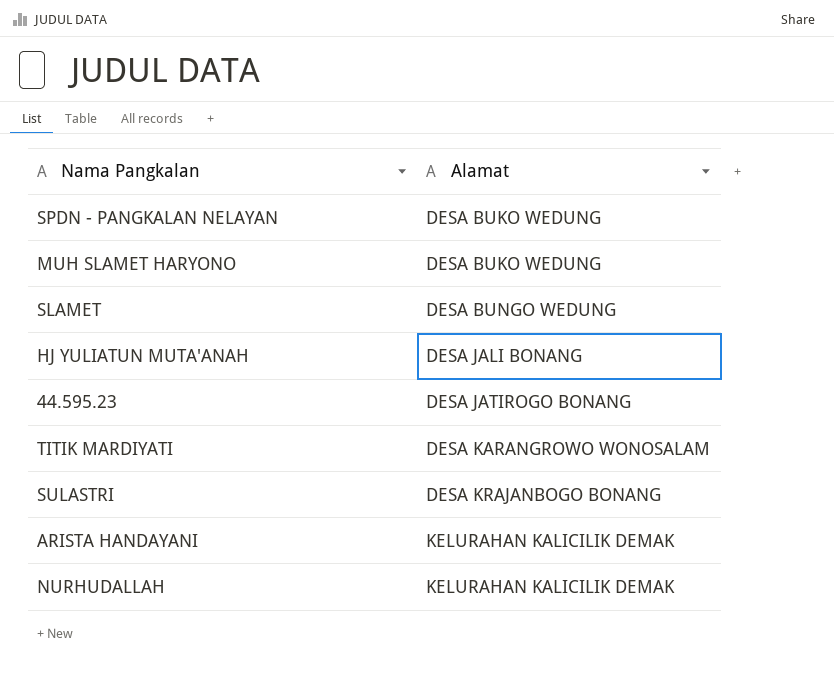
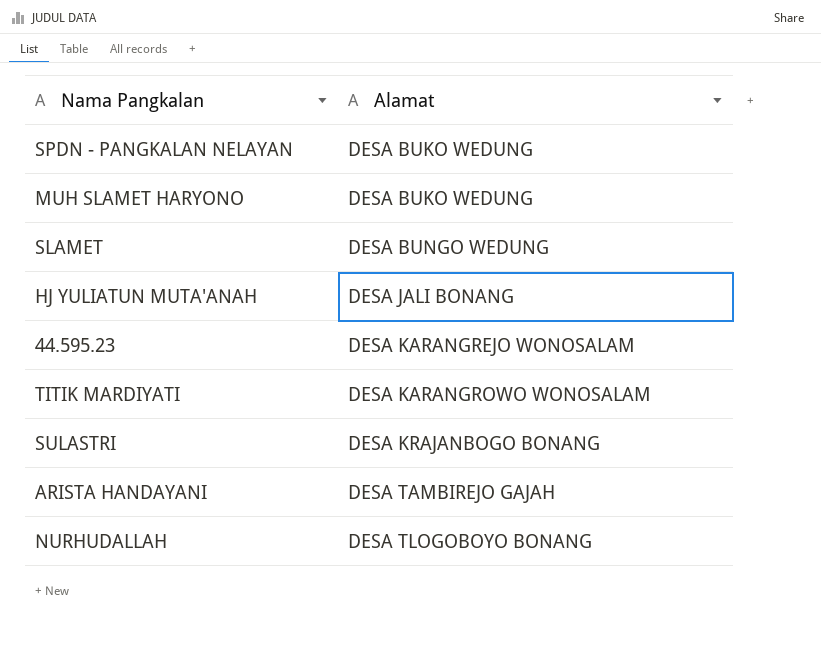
44.595.23 | Alamat: DESA JATIROGO BONANG -> DESA KARANGREJO WONOSALAM
ARISTA HANDAYANI | Alamat: KELURAHAN KALICILIK DEMAK -> DESA TAMBIREJO GAJAH
NURHUDALLAH | Alamat: KELURAHAN KALICILIK DEMAK -> DESA TLOGOBOYO BONANG

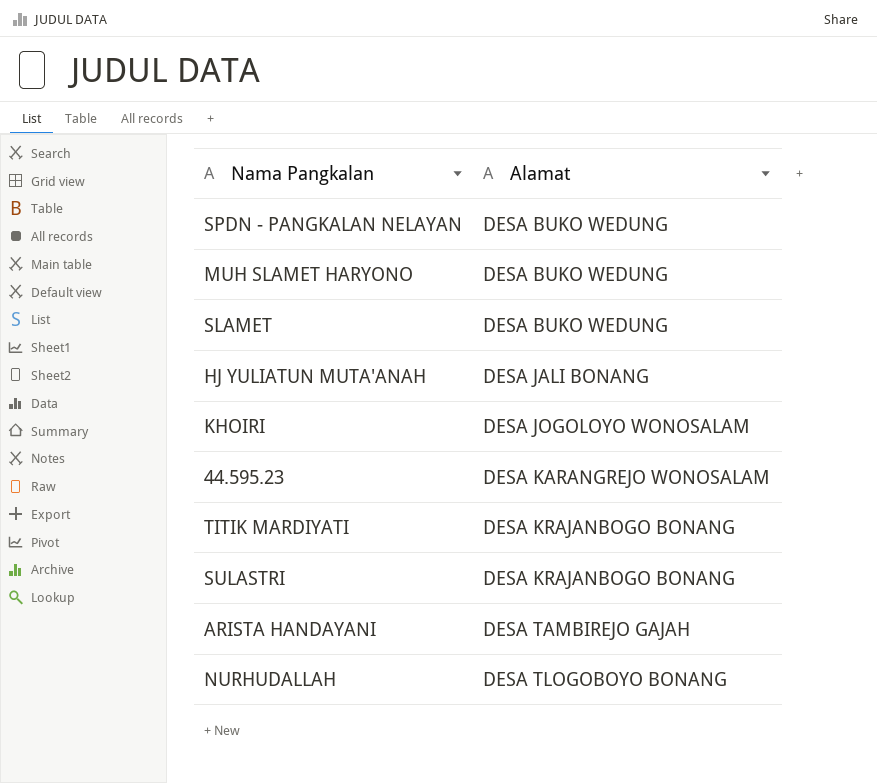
SLAMET | Alamat: DESA BUNGO WEDUNG -> DESA BUKO WEDUNG
row KHOIRI: none -> DESA JOGOLOYO WONOSALAM
TITIK MARDIYATI | Alamat: DESA KARANGROWO WONOSALAM -> DESA KRAJANBOGO BONANG

